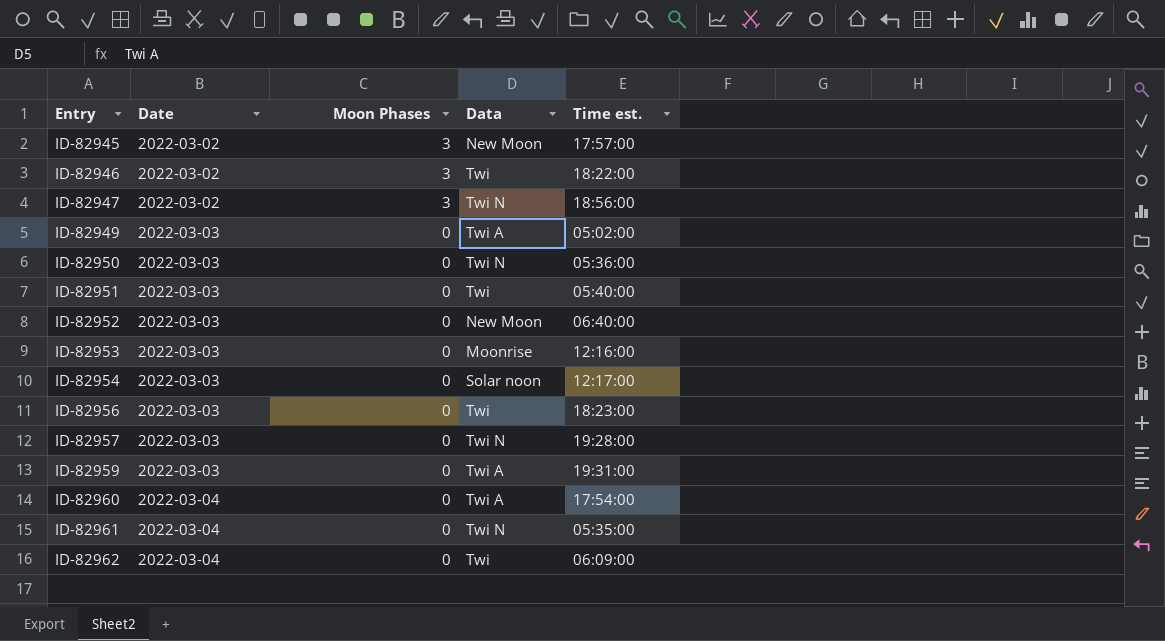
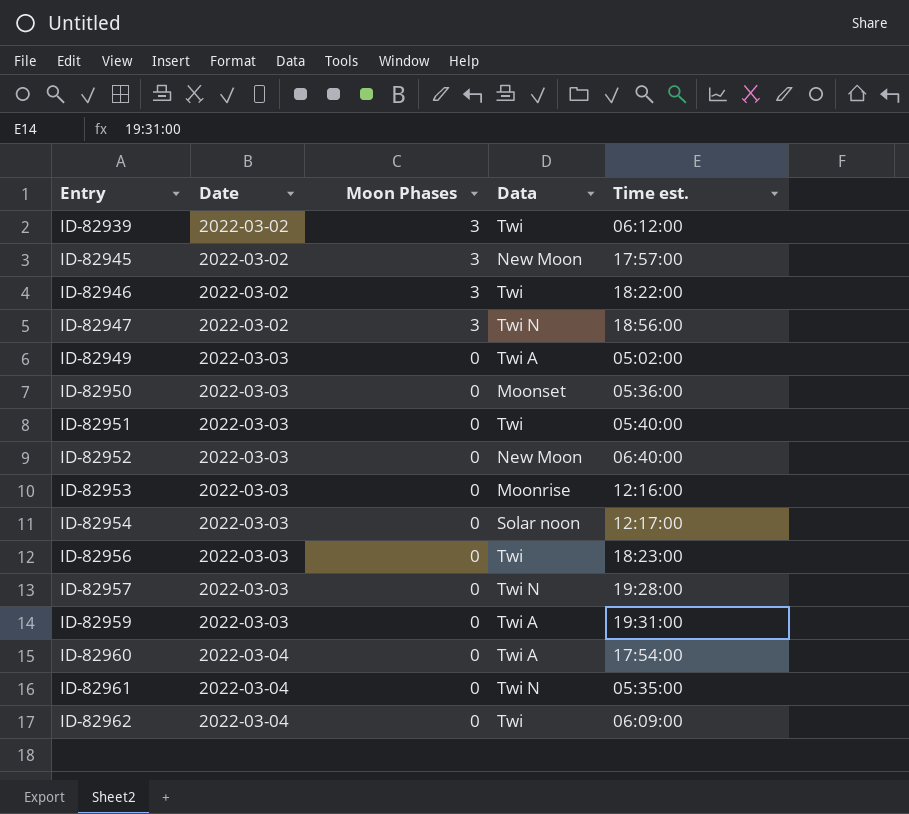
row ID-82939: none -> 2022-03-02 | 3 | Twi | 06:12:00
ID-82950 | Data: Twi N -> Moonset

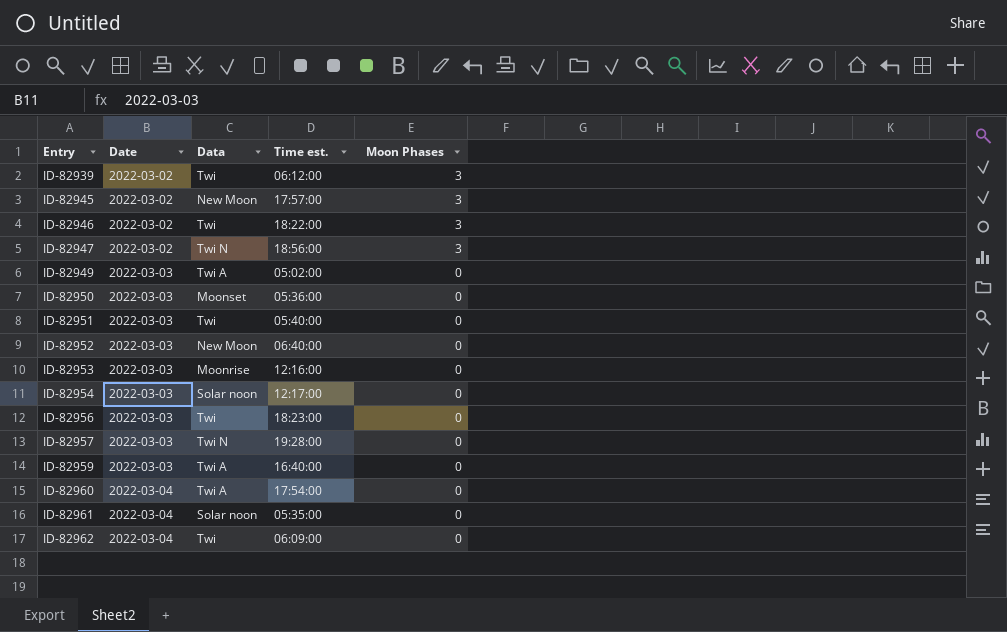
column Moon Phases | position: 3 -> 5
ID-82959 | Time est.: 19:31:00 -> 16:40:00
ID-82961 | Data: Twi N -> Solar noon

